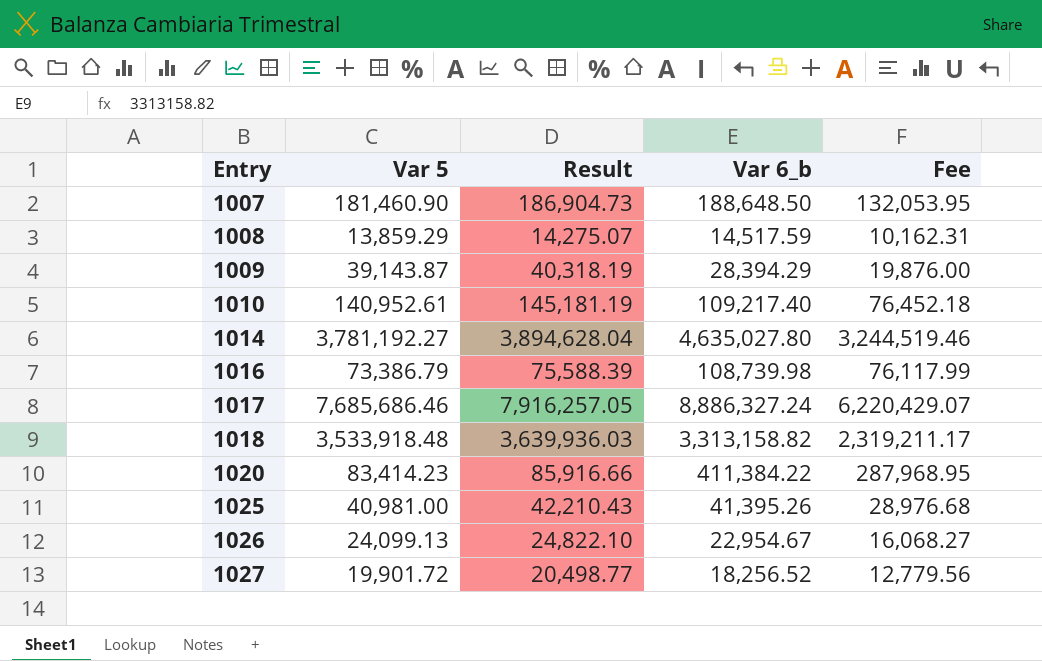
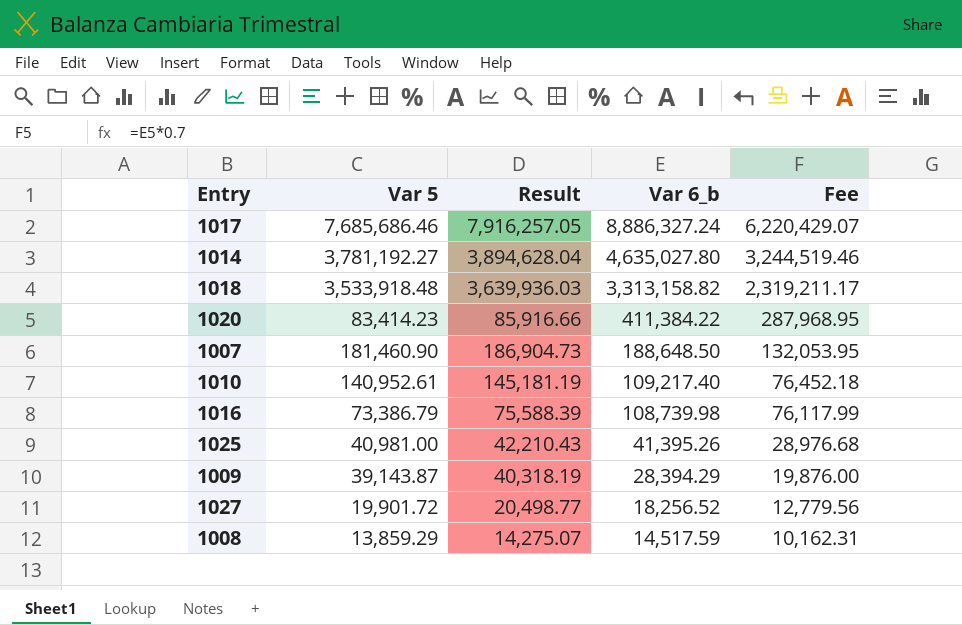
row order: Entry ascending -> Var 6_b descending
row 1026: 24,099.13 | 24,822.10 | 22,954.67 | 16,068.27 -> none

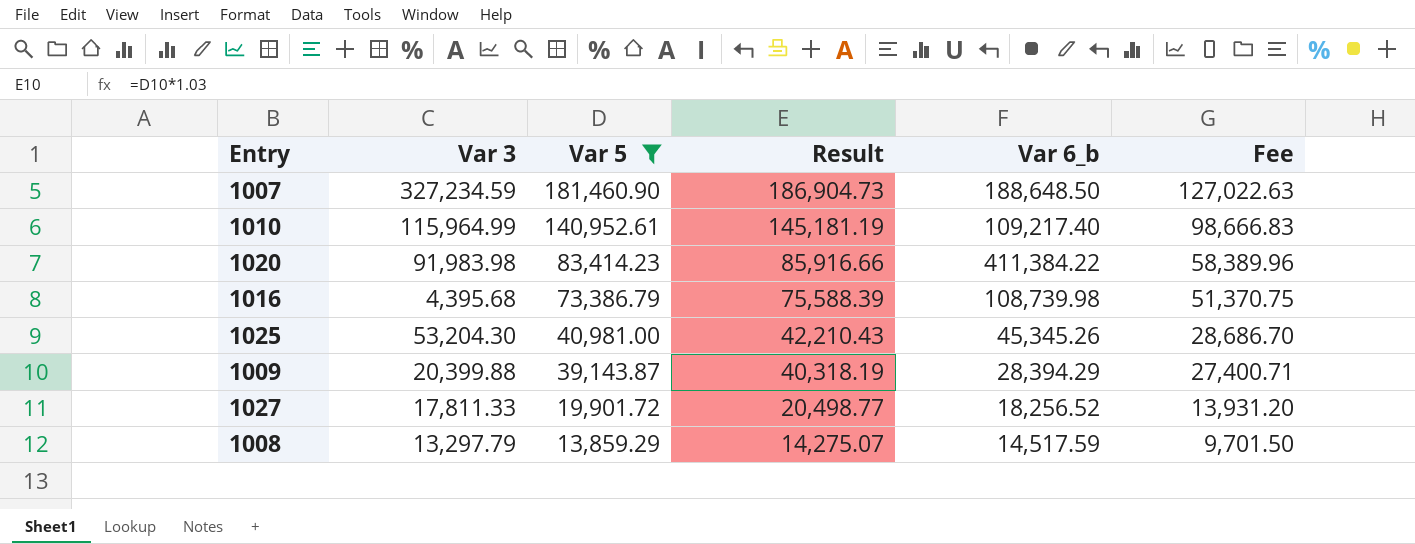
filter: none -> Var 5 <= 181,460.90
row order: Var 6_b descending -> Var 5 descending
column Var 3 | position: none -> 2
column Fee | formula: [Var 6_b] * 0.7 -> [Var 5] * 0.7
1025 | Var 6_b: 41,395.26 -> 45,345.26

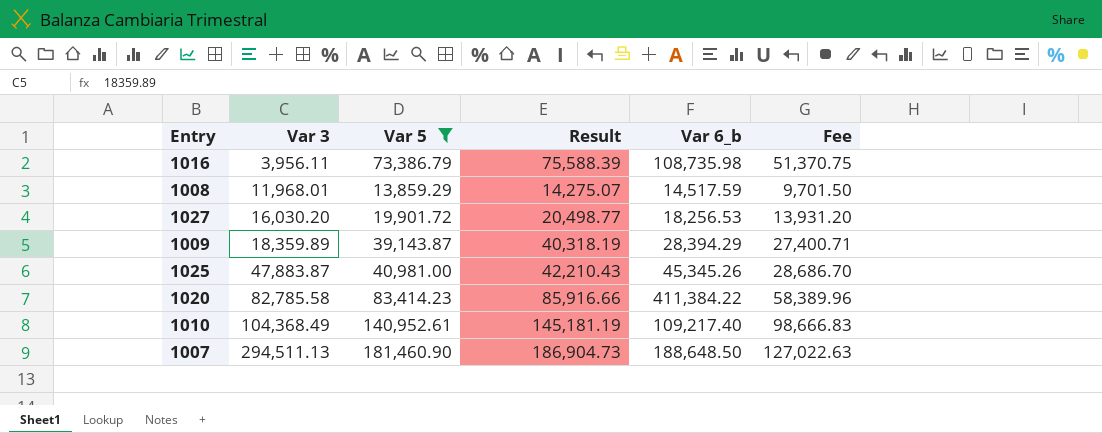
row order: Var 5 descending -> Var 3 ascending
1016 | Var 3: 4,395.68 -> 3,956.11
1016 | Var 6_b: 108,739.98 -> 108,735.98
1008 | Var 3: 13,297.79 -> 11,968.01
1027 | Var 3: 17,811.33 -> 16,030.20
1027 | Var 6_b: 18,256.52 -> 18,256.53
1009 | Var 3: 20,399.88 -> 18,359.89
1025 | Var 3: 53,204.30 -> 47,883.87
1020 | Var 3: 91,983.98 -> 82,785.58
1010 | Var 3: 115,964.99 -> 104,368.49
1007 | Var 3: 327,234.59 -> 294,511.13

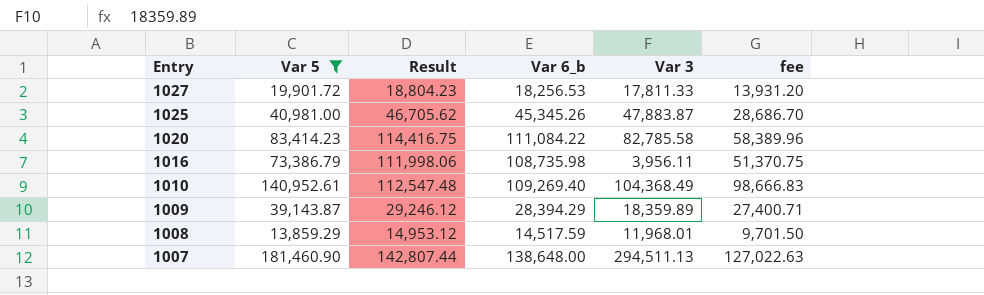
row order: Var 3 ascending -> Entry descending
column Result | formula: [Var 5] * 1.03 -> [Var 6_b] * 1.03
column Var 3 | position: 2 -> 5
column name: Fee -> fee
1027 | Var 3: 16,030.20 -> 17,811.33
1020 | Var 6_b: 411,384.22 -> 111,084.22
1010 | Var 6_b: 109,217.40 -> 109,269.40
1007 | Var 6_b: 188,648.50 -> 138,648.00

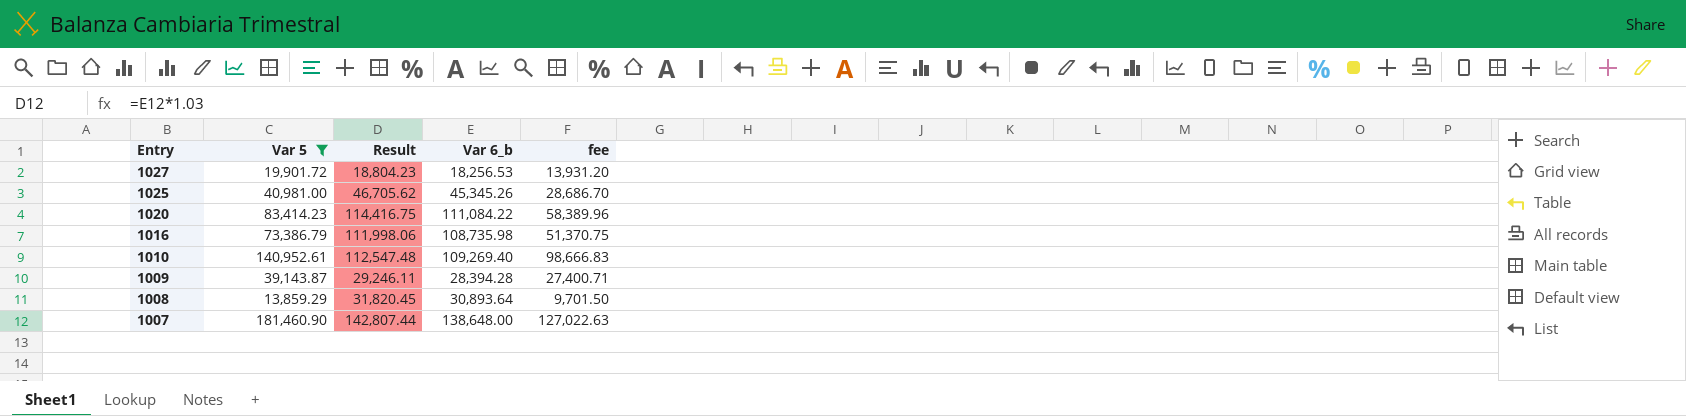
column Var 3 | position: 5 -> none
1009 | Result: 29,246.12 -> 29,246.11
1009 | Var 6_b: 28,394.29 -> 28,394.28
1008 | Result: 14,953.12 -> 31,820.45
1008 | Var 6_b: 14,517.59 -> 30,893.64

